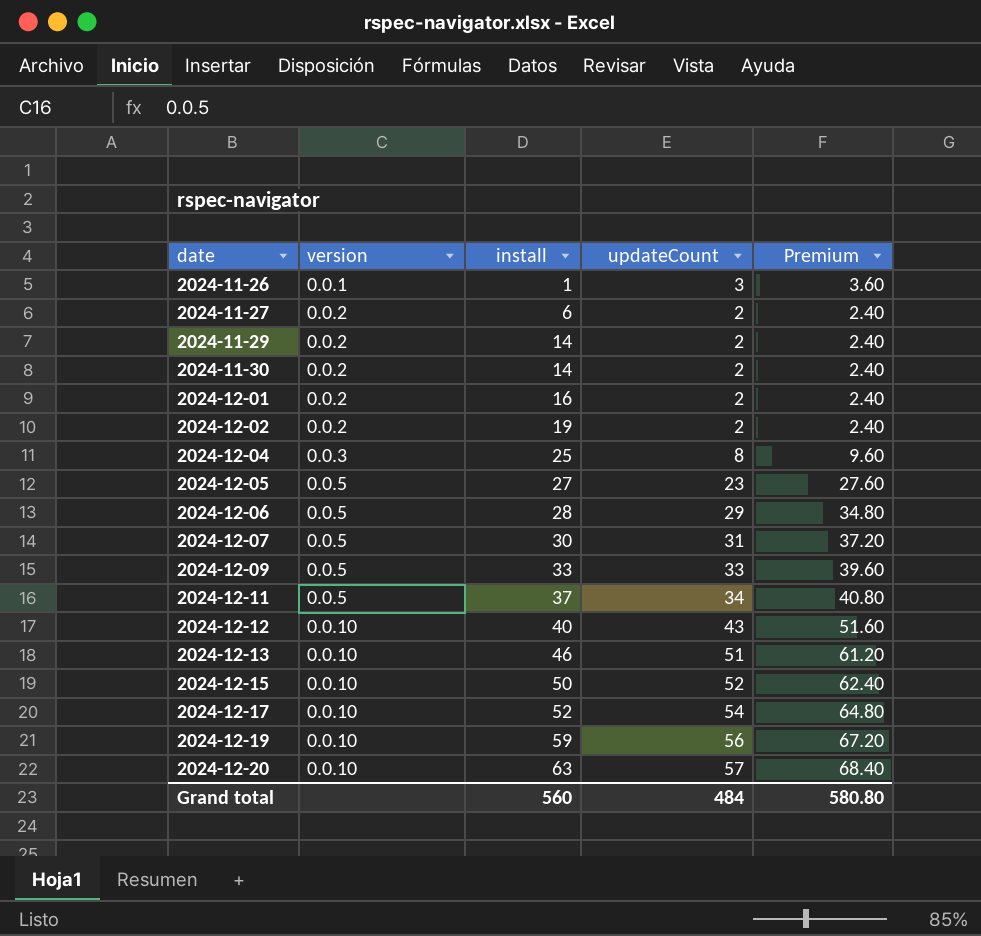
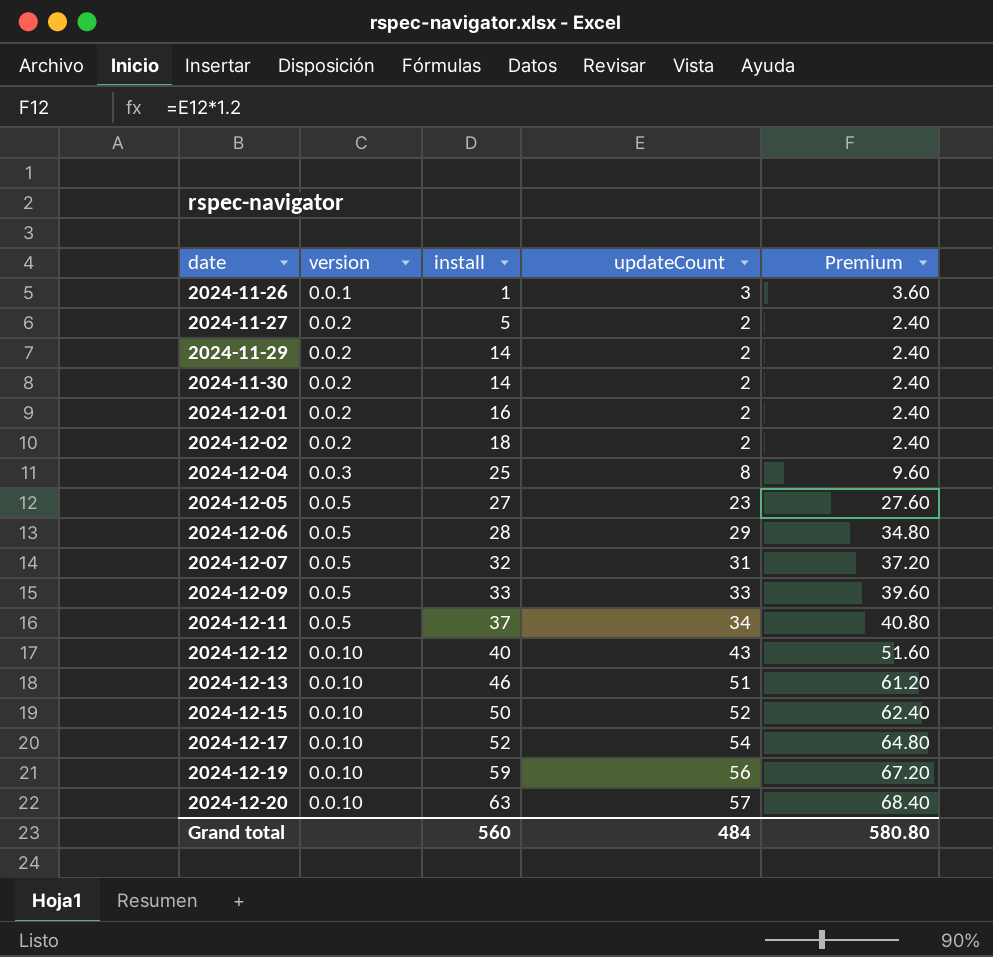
2024-11-27 | install: 6 -> 5
2024-12-02 | install: 19 -> 18
2024-12-07 | install: 30 -> 32

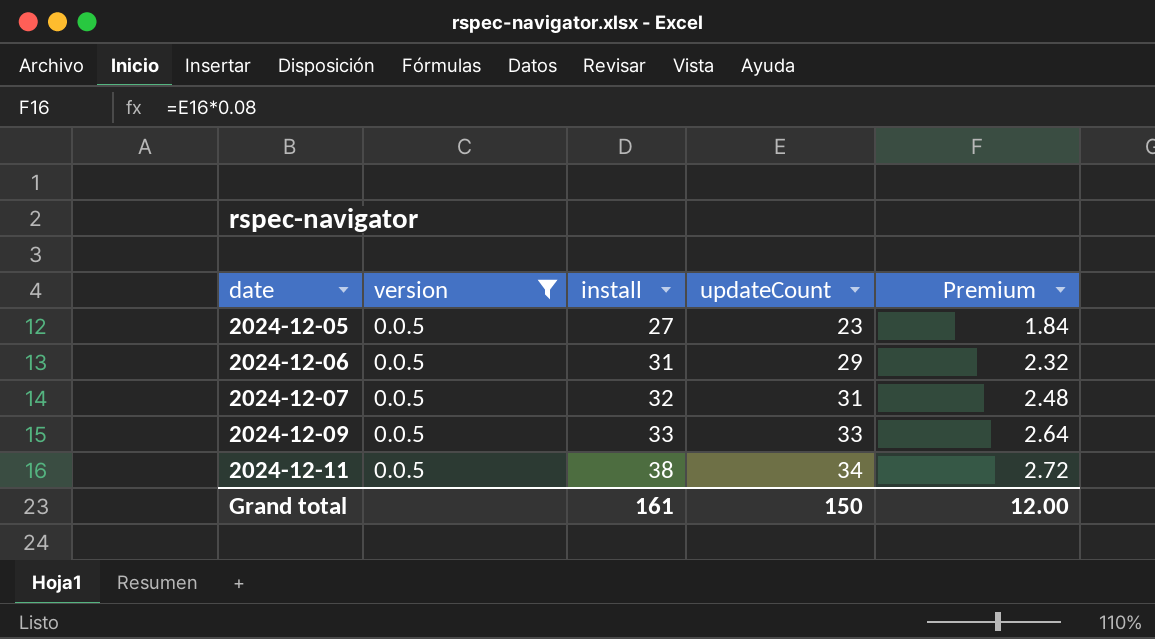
filter: none -> version = 0.0.5
column Premium | formula: [updateCount] * 1.2 -> [updateCount] * 0.08
2024-12-06 | install: 28 -> 31
2024-12-11 | install: 37 -> 38
Grand total | install: 560 -> 161
Grand total | updateCount: 484 -> 150
Grand total | Premium: 580.80 -> 12.00

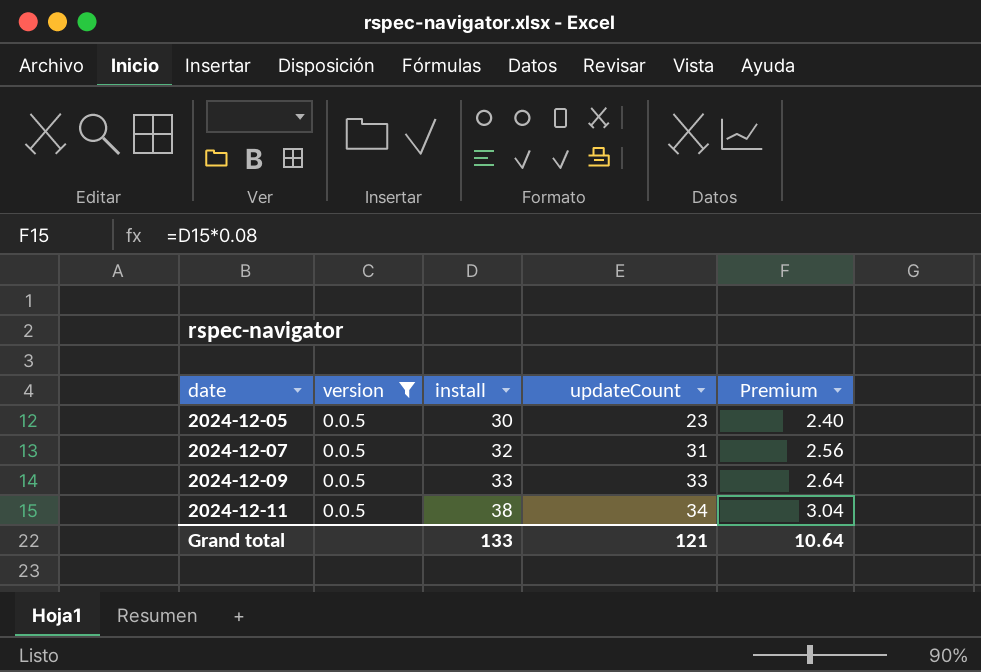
column Premium | formula: [updateCount] * 0.08 -> [install] * 0.08
row 2024-12-06: 0.0.5 | 31 | 29 | 2.32 -> none
2024-12-05 | install: 27 -> 30
Grand total | install: 161 -> 133
Grand total | updateCount: 150 -> 121
Grand total | Premium: 12.00 -> 10.64

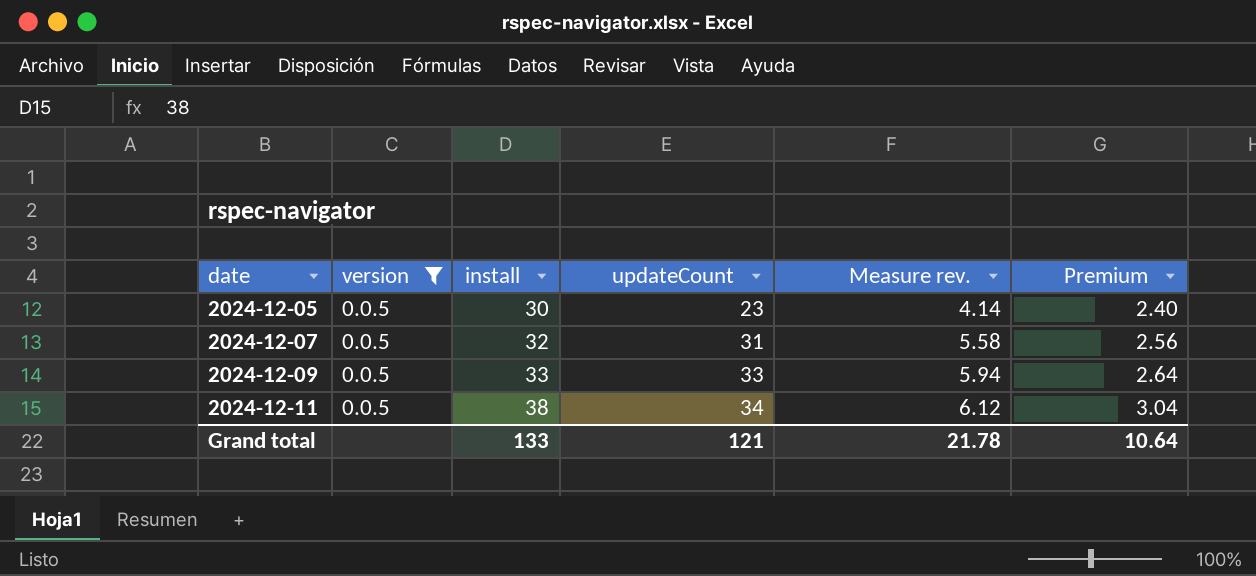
column Measure rev. | formula: none -> [updateCount] * 0.18

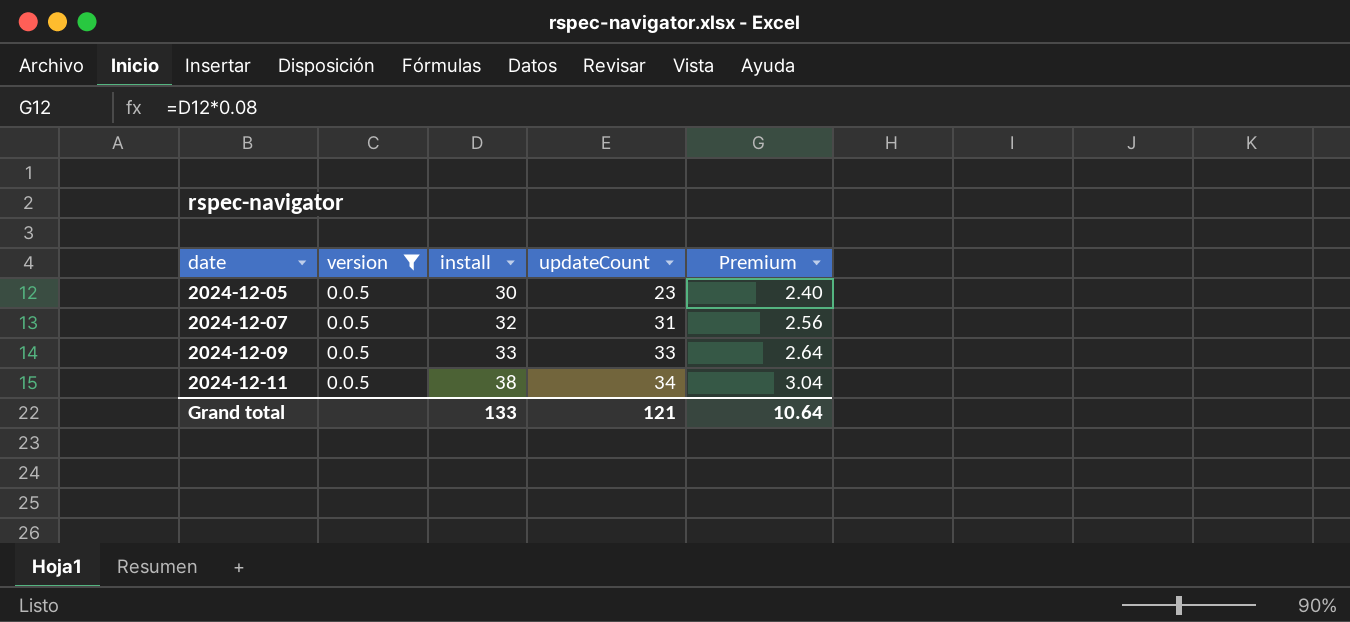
column Measure rev. | formula: [updateCount] * 0.18 -> none

